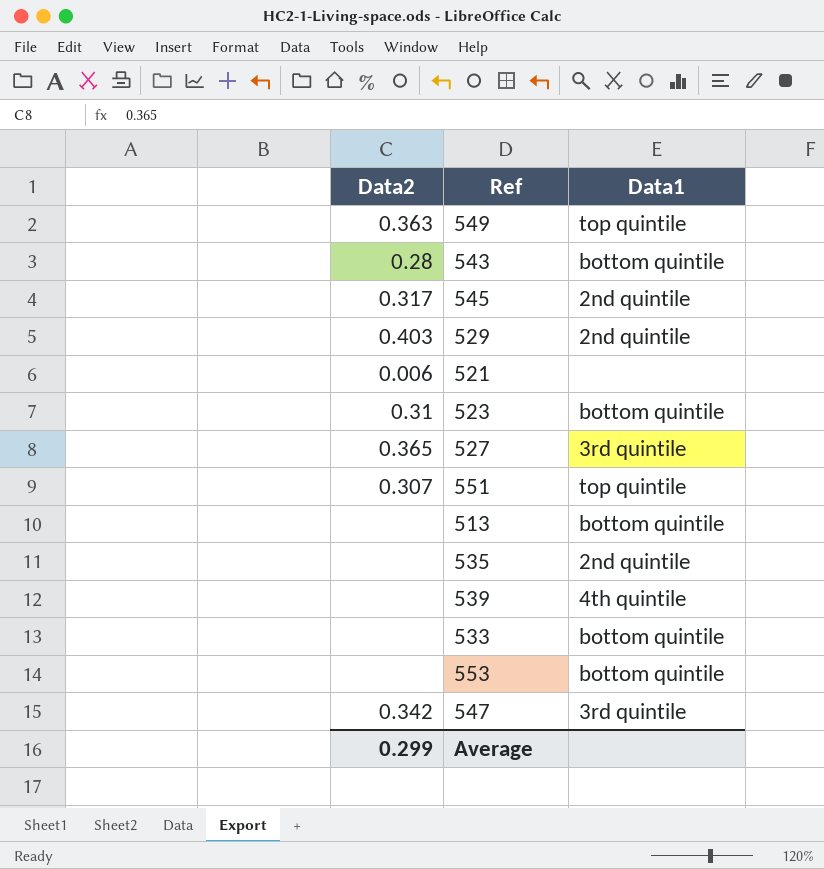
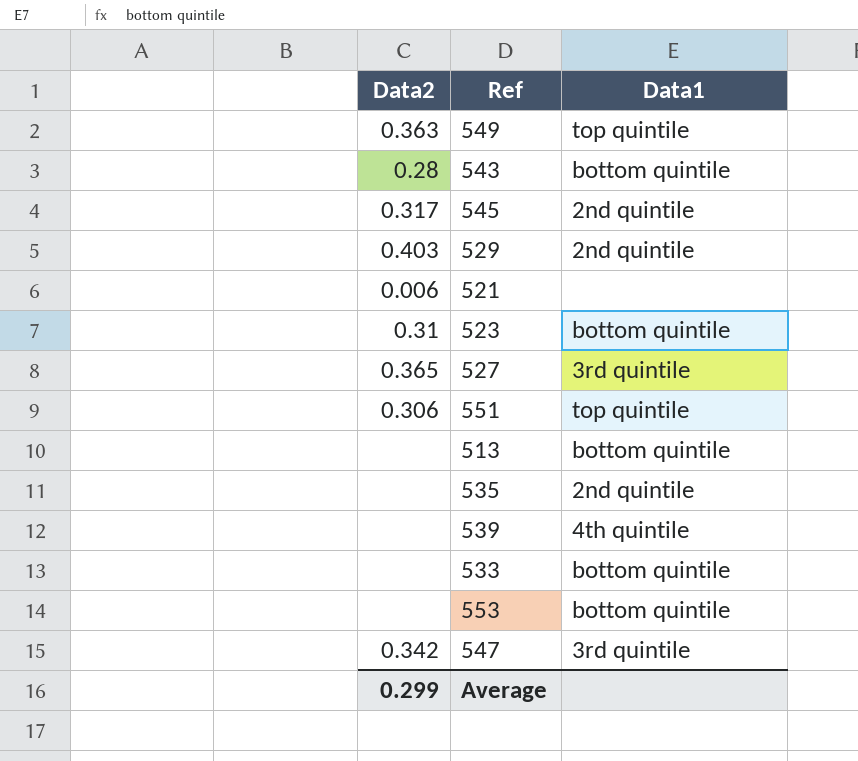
551 | Data2: 0.307 -> 0.306

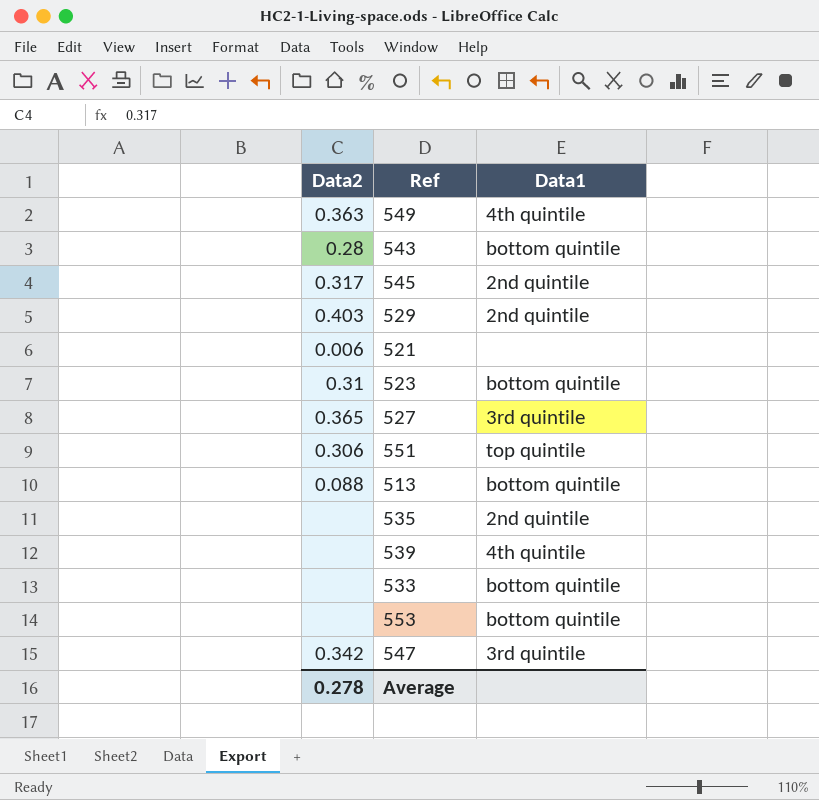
549 | Data1: top quintile -> 4th quintile
513 | Data2: none -> 0.088
Average | Data2: 0.299 -> 0.278

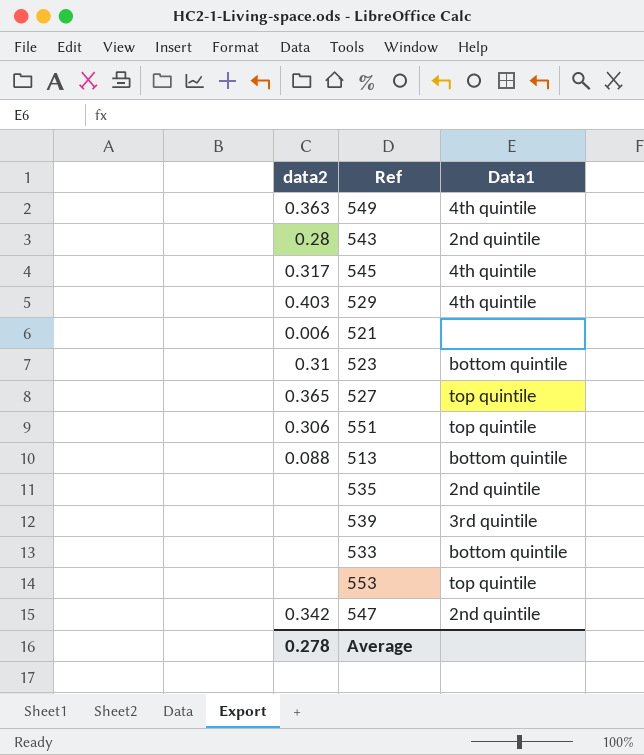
column name: Data2 -> data2
543 | Data1: bottom quintile -> 2nd quintile
545 | Data1: 2nd quintile -> 4th quintile
529 | Data1: 2nd quintile -> 4th quintile
527 | Data1: 3rd quintile -> top quintile
539 | Data1: 4th quintile -> 3rd quintile
553 | Data1: bottom quintile -> top quintile
547 | Data1: 3rd quintile -> 2nd quintile

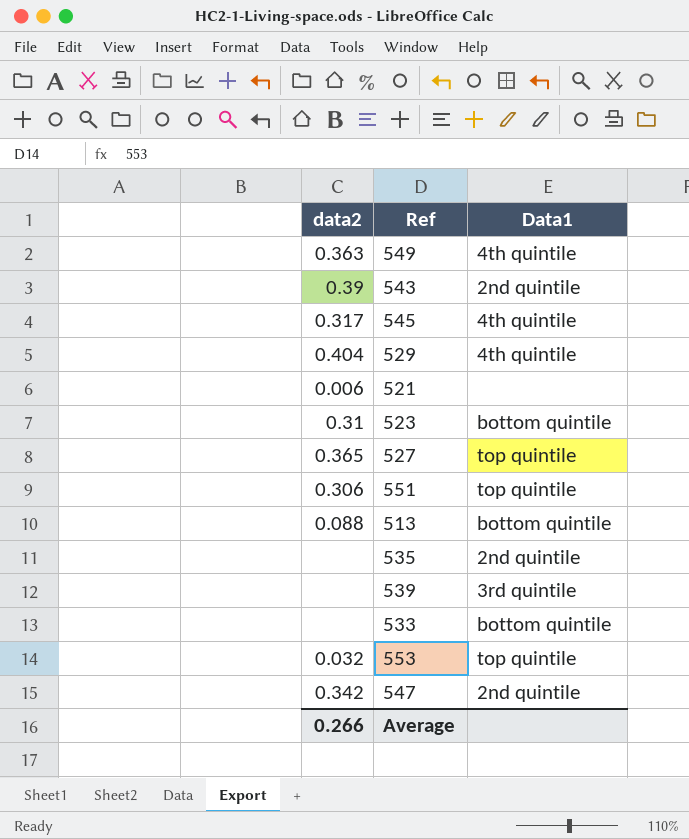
543 | data2: 0.28 -> 0.39
529 | data2: 0.403 -> 0.404
553 | data2: none -> 0.032
Average | data2: 0.278 -> 0.266

